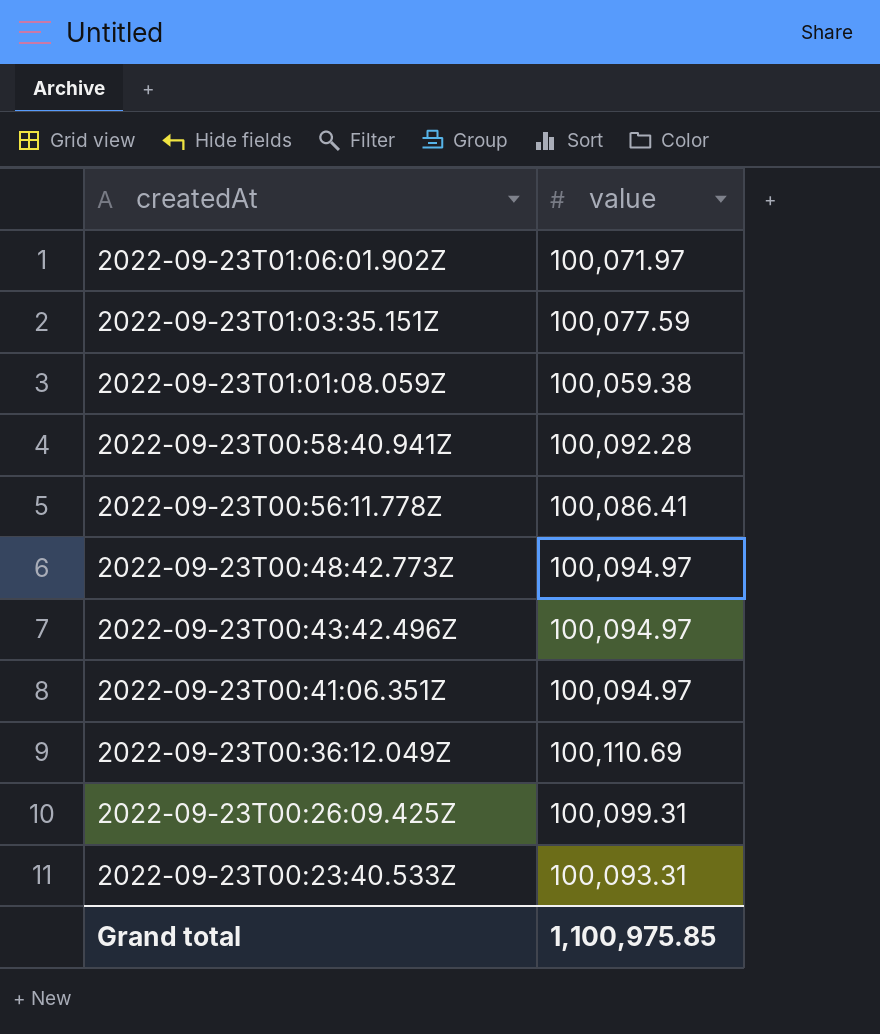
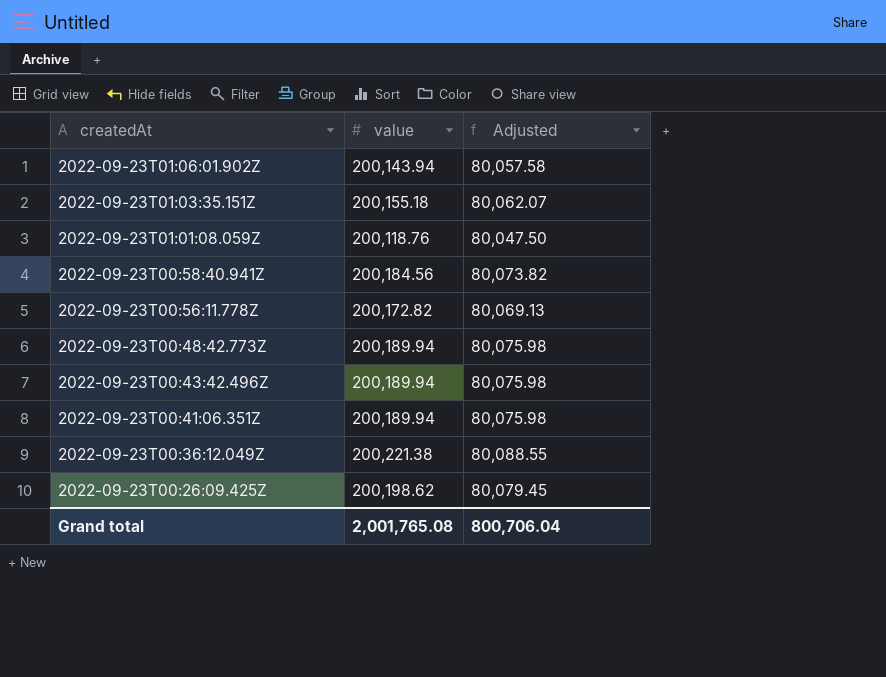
column Adjusted | formula: none -> [value] * 0.4
row 2022-09-23T00:23:40.533Z: 100,093.31 -> none
2022-09-23T01:06:01.902Z | value: 100,071.97 -> 200,143.94
2022-09-23T01:03:35.151Z | value: 100,077.59 -> 200,155.18
2022-09-23T01:01:08.059Z | value: 100,059.38 -> 200,118.76
2022-09-23T00:58:40.941Z | value: 100,092.28 -> 200,184.56
2022-09-23T00:56:11.778Z | value: 100,086.41 -> 200,172.82
2022-09-23T00:48:42.773Z | value: 100,094.97 -> 200,189.94
2022-09-23T00:43:42.496Z | value: 100,094.97 -> 200,189.94
2022-09-23T00:41:06.351Z | value: 100,094.97 -> 200,189.94
2022-09-23T00:36:12.049Z | value: 100,110.69 -> 200,221.38
2022-09-23T00:26:09.425Z | value: 100,099.31 -> 200,198.62
Grand total | value: 1,100,975.85 -> 2,001,765.08

